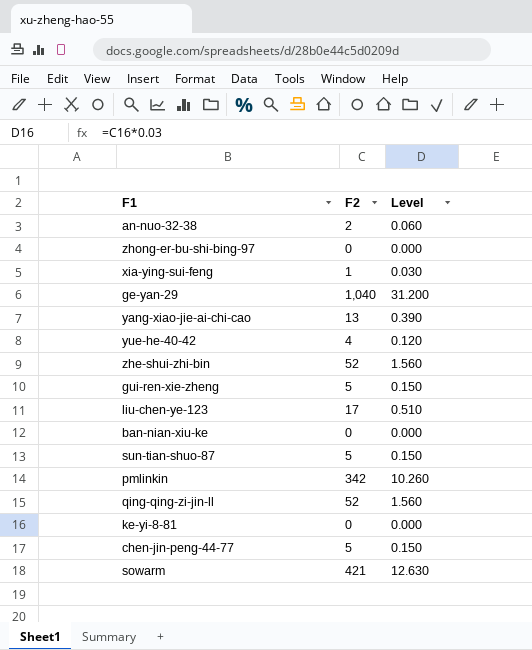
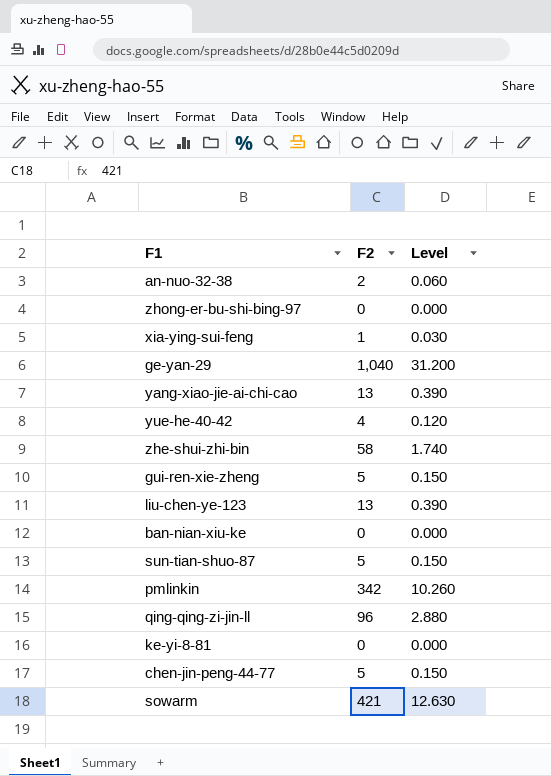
zhe-shui-zhi-bin | F2: 52 -> 58
zhe-shui-zhi-bin | Level: 1.560 -> 1.740
liu-chen-ye-123 | F2: 17 -> 13
liu-chen-ye-123 | Level: 0.510 -> 0.390
qing-qing-zi-jin-ll | F2: 52 -> 96
qing-qing-zi-jin-ll | Level: 1.560 -> 2.880

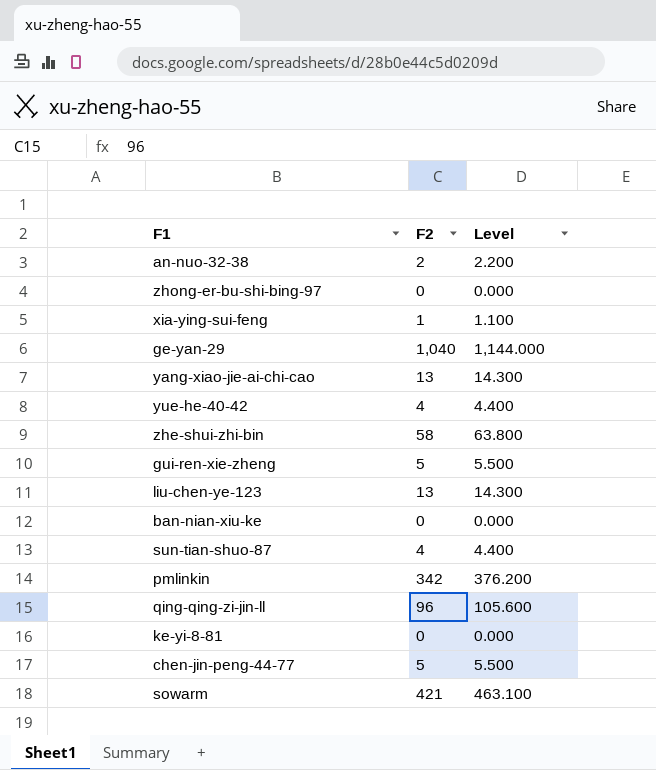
column Level | formula: [F2] * 0.03 -> [F2] * 1.1
sun-tian-shuo-87 | F2: 5 -> 4

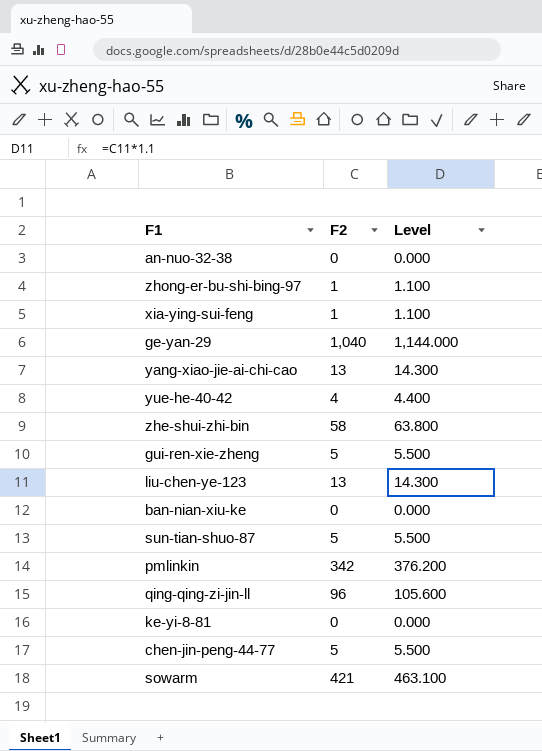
an-nuo-32-38 | F2: 2 -> 0
an-nuo-32-38 | Level: 2.200 -> 0.000
zhong-er-bu-shi-bing-97 | F2: 0 -> 1
zhong-er-bu-shi-bing-97 | Level: 0.000 -> 1.100
sun-tian-shuo-87 | F2: 4 -> 5
sun-tian-shuo-87 | Level: 4.400 -> 5.500

